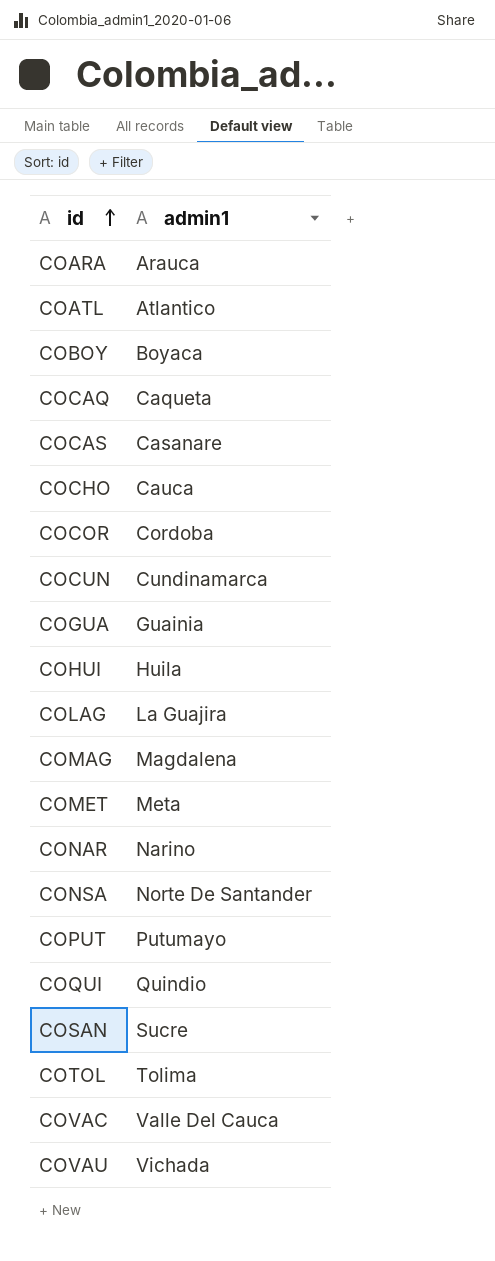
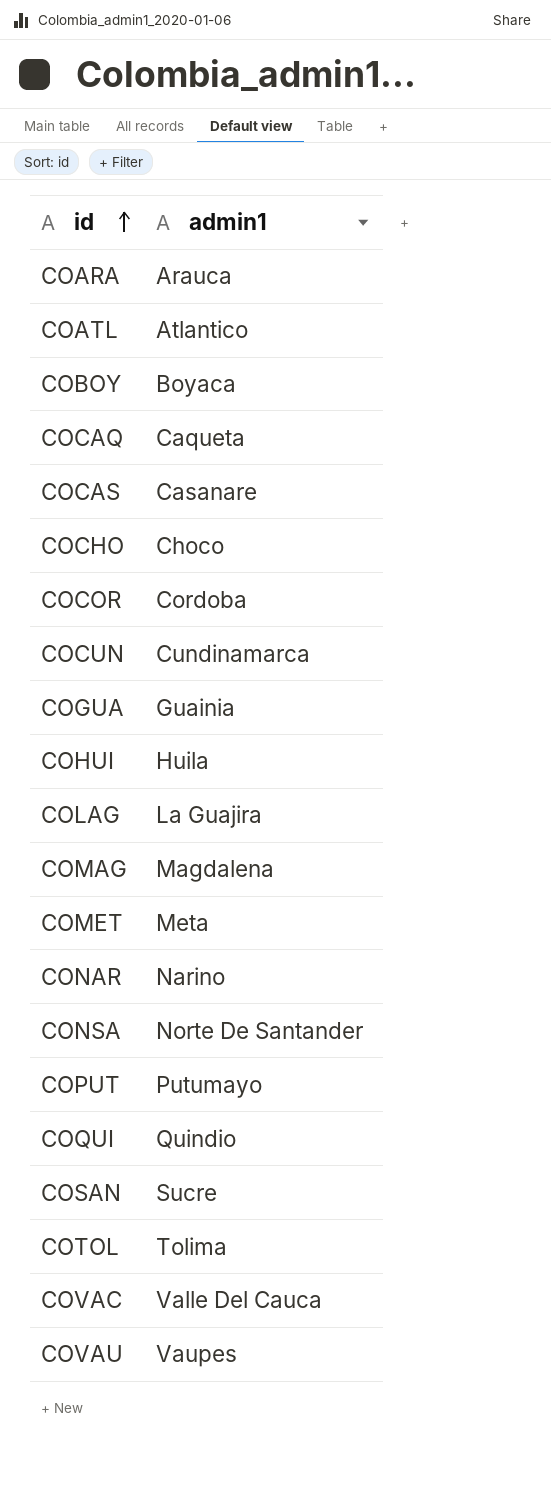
COCHO | admin1: Cauca -> Choco
COVAU | admin1: Vichada -> Vaupes

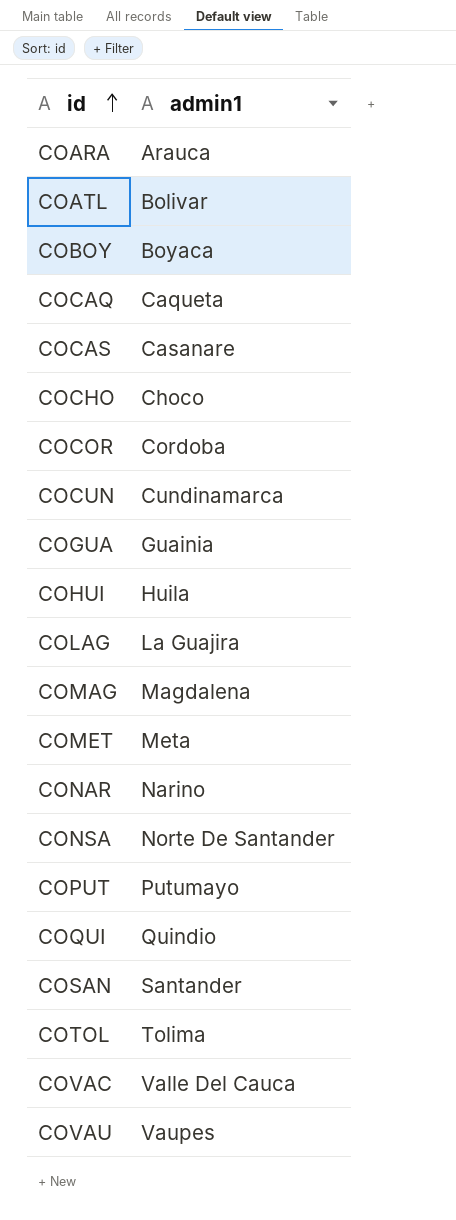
COATL | admin1: Atlantico -> Bolivar
COSAN | admin1: Sucre -> Santander

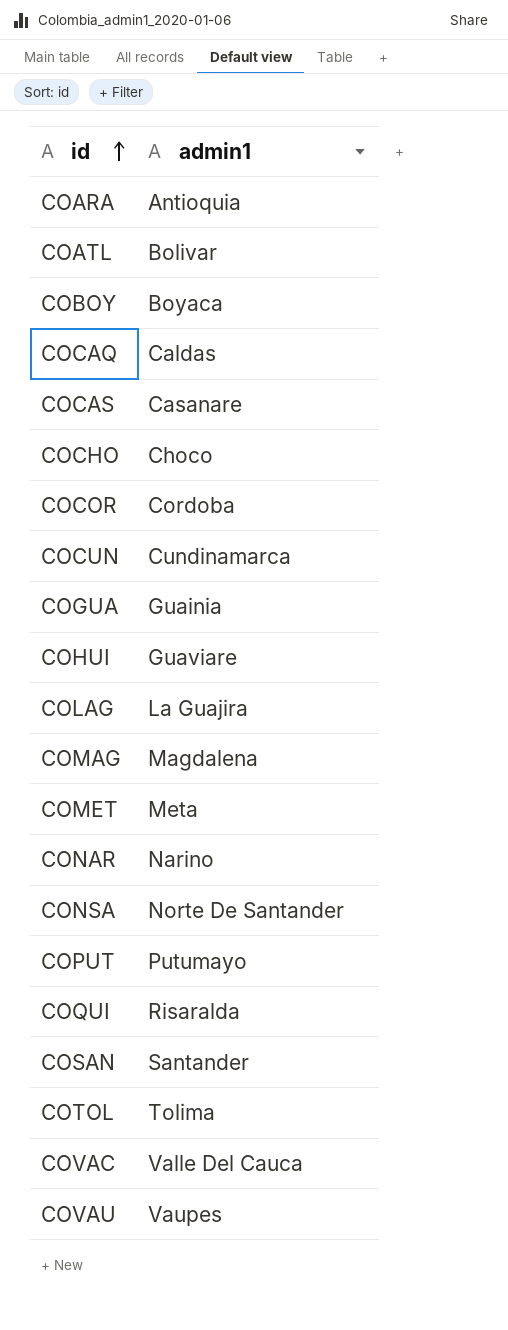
COARA | admin1: Arauca -> Antioquia
COCAQ | admin1: Caqueta -> Caldas
COHUI | admin1: Huila -> Guaviare
COQUI | admin1: Quindio -> Risaralda

